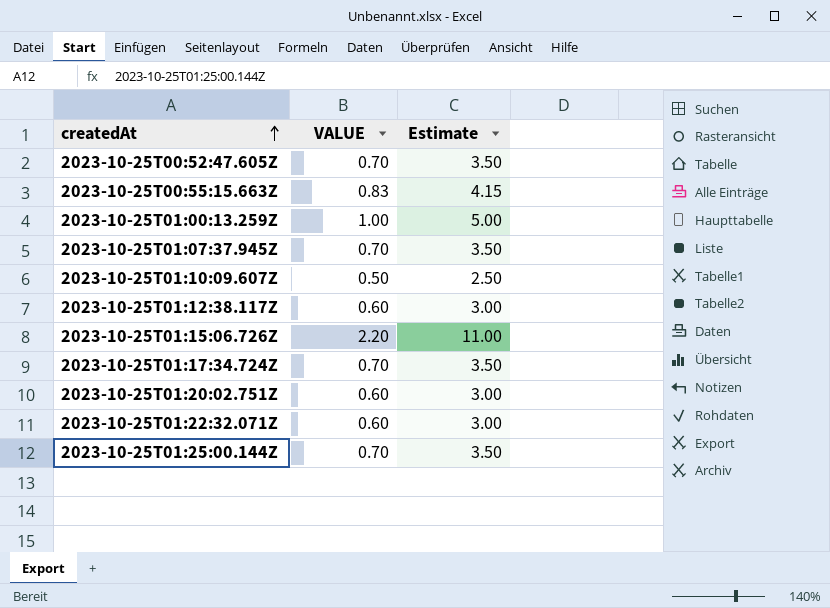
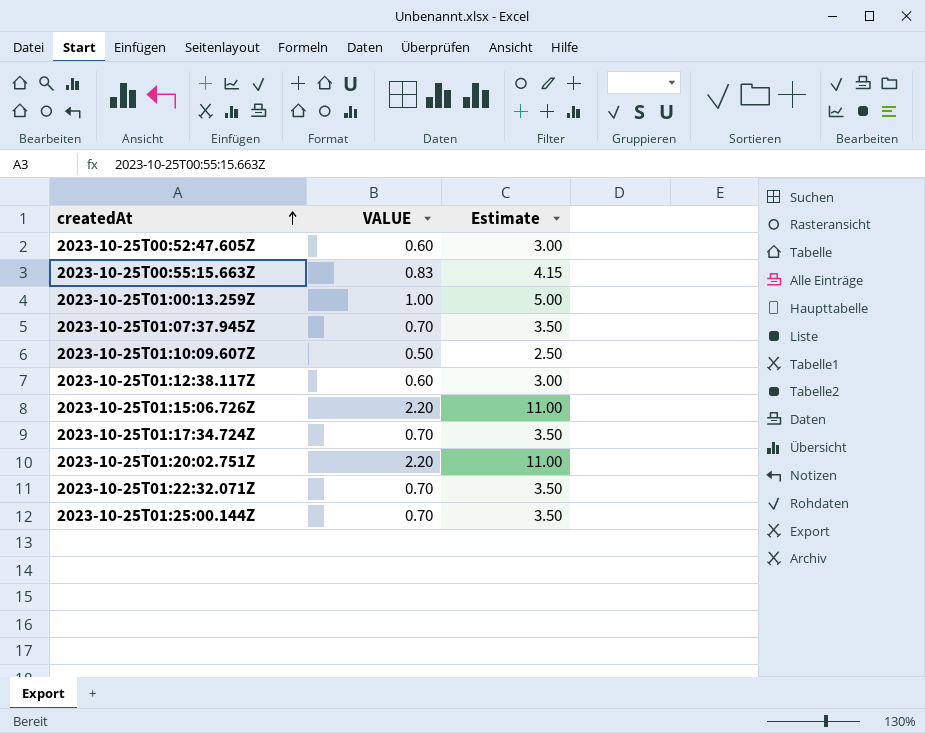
2023-10-25T00:52:47.605Z | VALUE: 0.70 -> 0.60
2023-10-25T00:52:47.605Z | Estimate: 3.50 -> 3.00
2023-10-25T01:20:02.751Z | VALUE: 0.60 -> 2.20
2023-10-25T01:20:02.751Z | Estimate: 3.00 -> 11.00
2023-10-25T01:22:32.071Z | VALUE: 0.60 -> 0.70
2023-10-25T01:22:32.071Z | Estimate: 3.00 -> 3.50

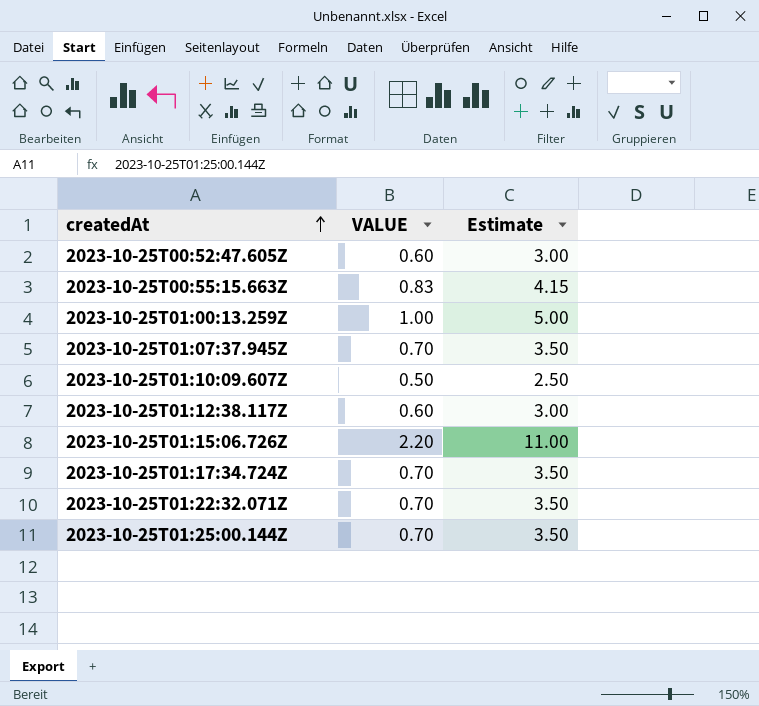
row 2023-10-25T01:20:02.751Z: 2.20 | 11.00 -> none

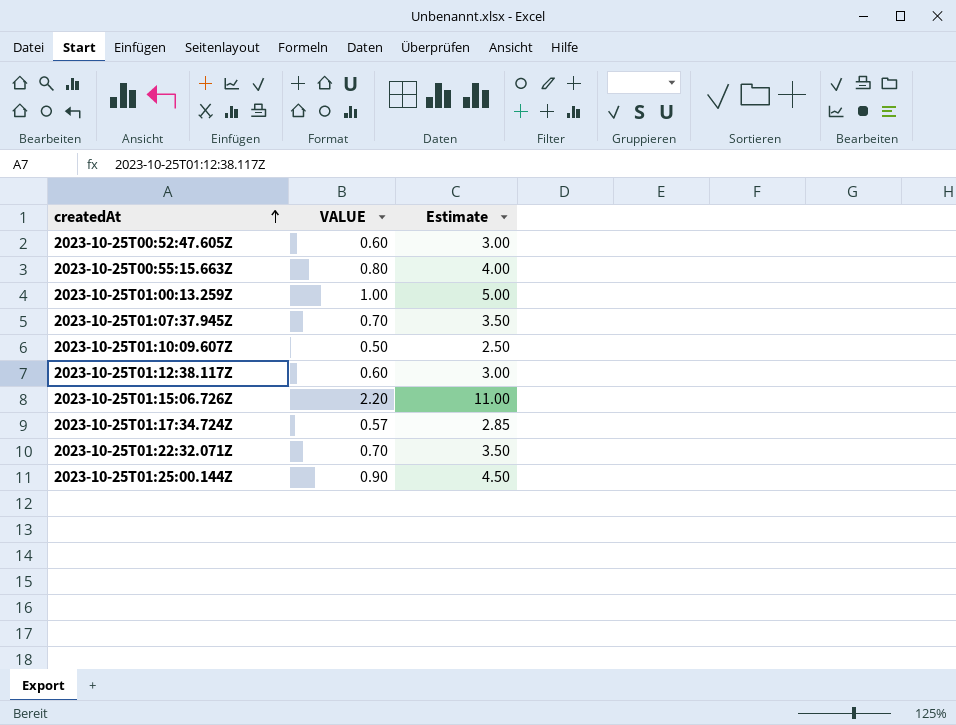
2023-10-25T00:55:15.663Z | VALUE: 0.83 -> 0.80
2023-10-25T00:55:15.663Z | Estimate: 4.15 -> 4.00
2023-10-25T01:17:34.724Z | VALUE: 0.70 -> 0.57
2023-10-25T01:17:34.724Z | Estimate: 3.50 -> 2.85
2023-10-25T01:25:00.144Z | VALUE: 0.70 -> 0.90
2023-10-25T01:25:00.144Z | Estimate: 3.50 -> 4.50

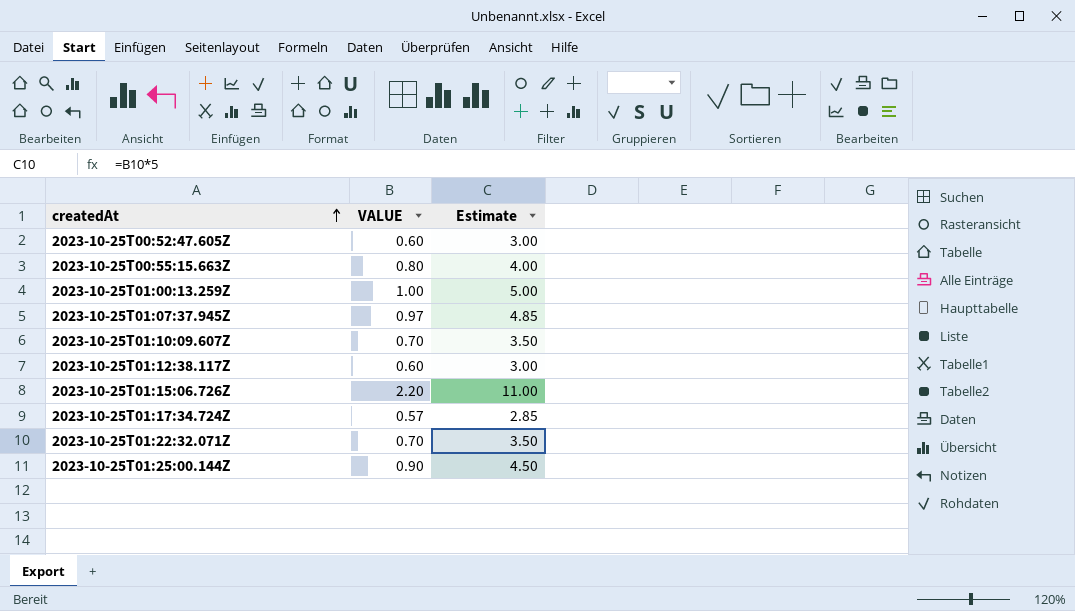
2023-10-25T01:07:37.945Z | VALUE: 0.70 -> 0.97
2023-10-25T01:07:37.945Z | Estimate: 3.50 -> 4.85
2023-10-25T01:10:09.607Z | VALUE: 0.50 -> 0.70
2023-10-25T01:10:09.607Z | Estimate: 2.50 -> 3.50

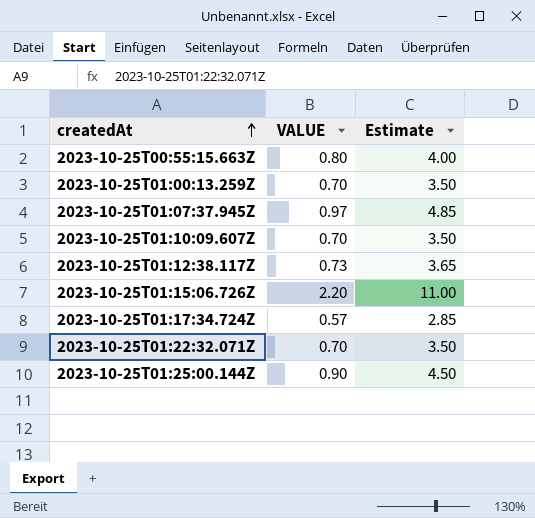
row 2023-10-25T00:52:47.605Z: 0.60 | 3.00 -> none
2023-10-25T01:00:13.259Z | VALUE: 1.00 -> 0.70
2023-10-25T01:00:13.259Z | Estimate: 5.00 -> 3.50
2023-10-25T01:12:38.117Z | VALUE: 0.60 -> 0.73
2023-10-25T01:12:38.117Z | Estimate: 3.00 -> 3.65

